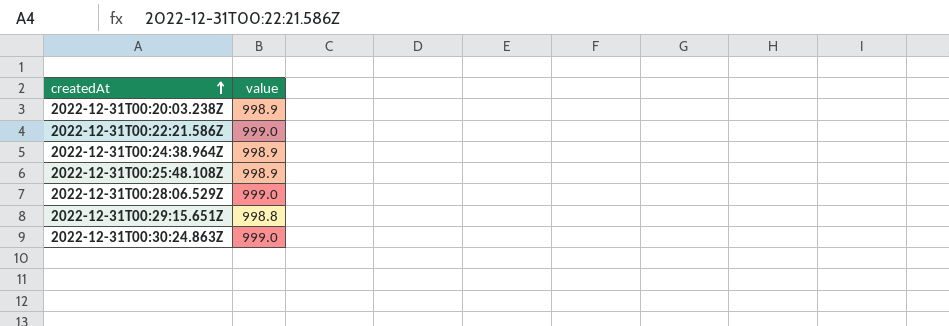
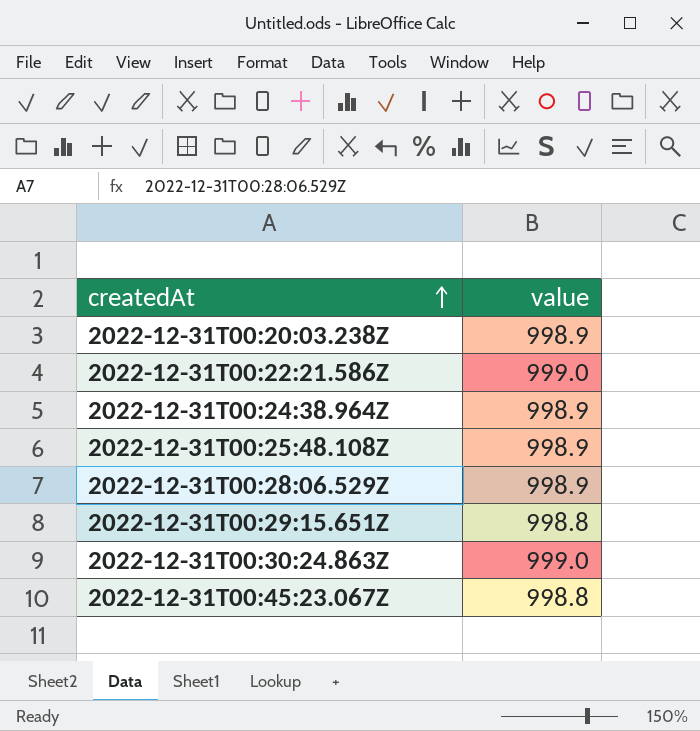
2022-12-31T00:28:06.529Z | value: 999.0 -> 998.9
row 2022-12-31T00:45:23.067Z: none -> 998.8

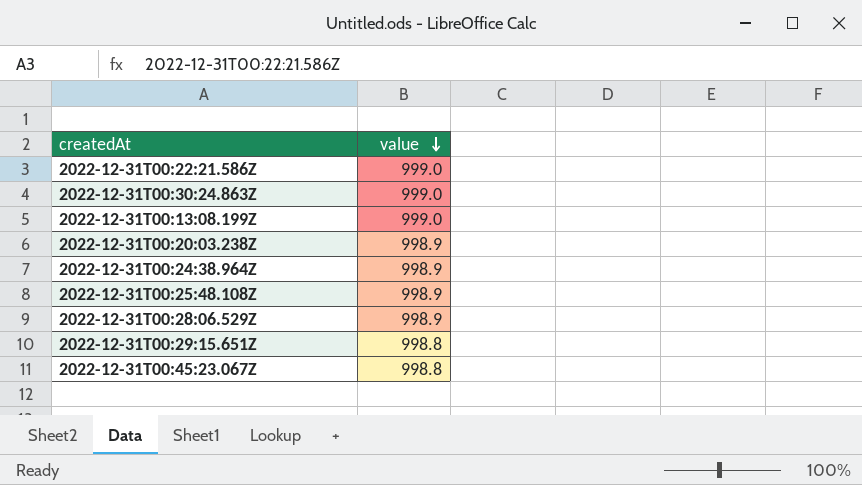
row order: createdAt ascending -> value descending
row 2022-12-31T00:13:08.199Z: none -> 999.0

